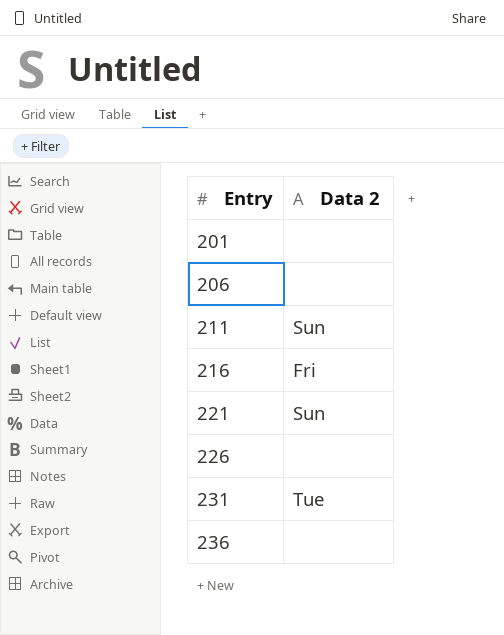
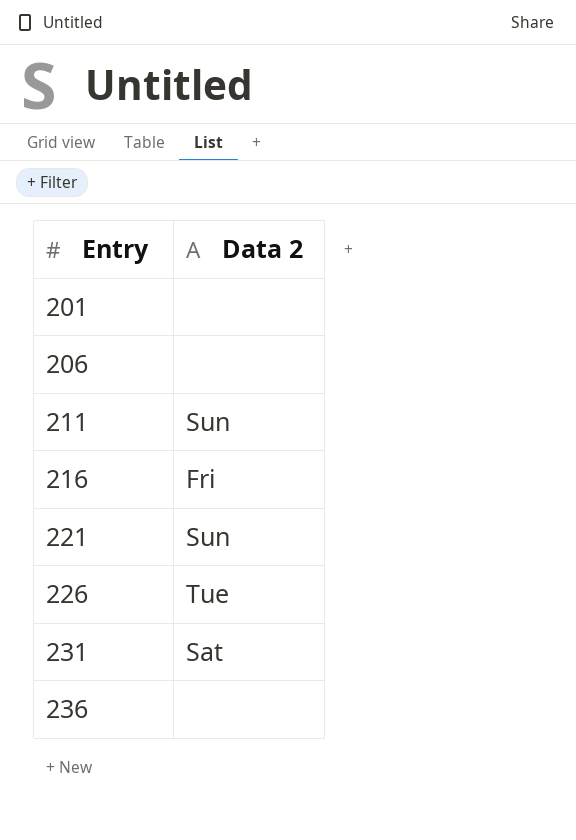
226 | Data 2: none -> Tue
231 | Data 2: Tue -> Sat

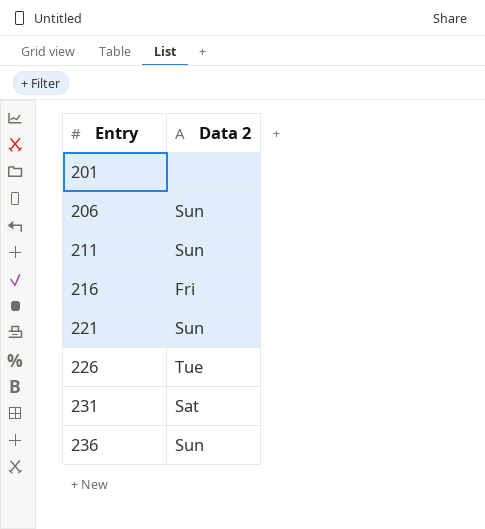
206 | Data 2: none -> Sun
236 | Data 2: none -> Sun

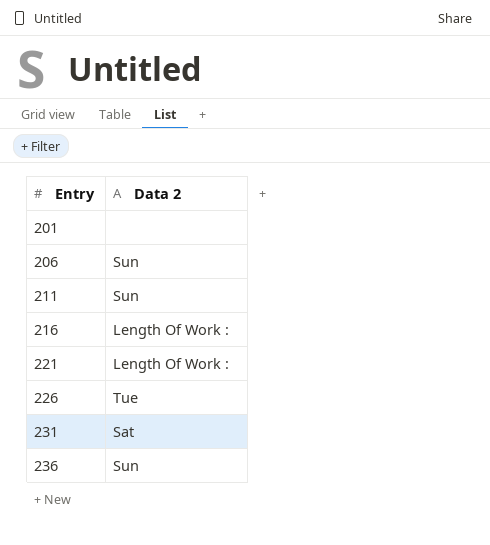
216 | Data 2: Fri -> Length Of Work :
221 | Data 2: Sun -> Length Of Work :

